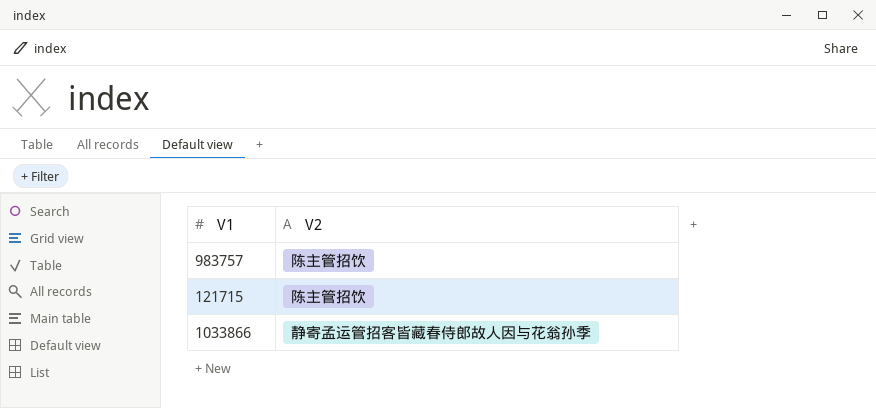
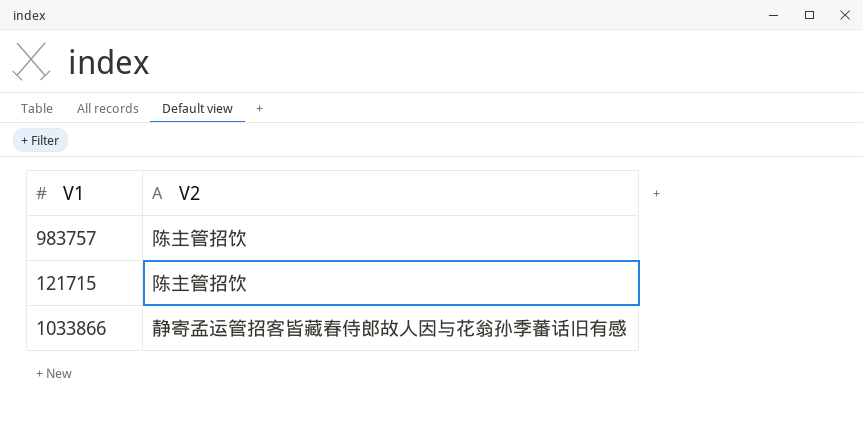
1033866 | V2: 静寄孟运管招客皆藏春侍郎故人因与花翁孙季 -> 静寄孟运管招客皆藏春侍郎故人因与花翁孙季蕃话旧有感

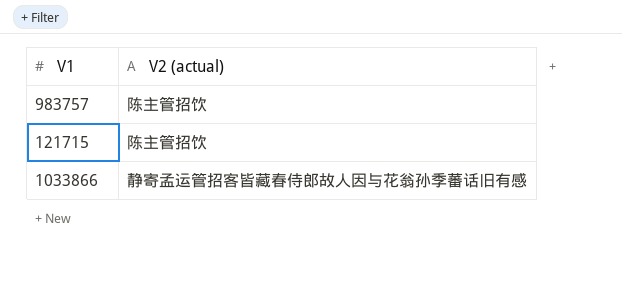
column name: V2 -> V2 (actual)

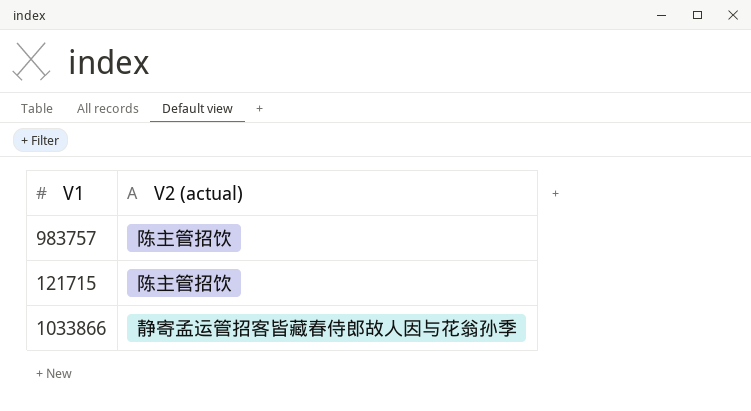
1033866 | V2 (actual): 静寄孟运管招客皆藏春侍郎故人因与花翁孙季蕃话旧有感 -> 静寄孟运管招客皆藏春侍郎故人因与花翁孙季

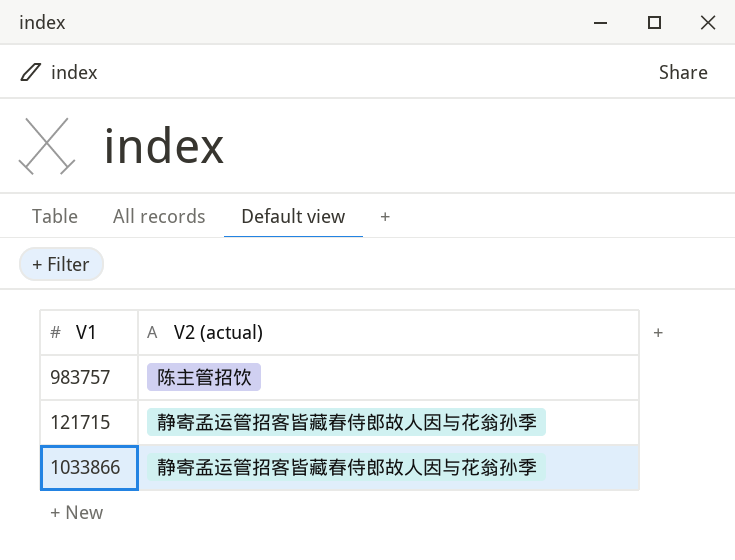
121715 | V2 (actual): 陈主管招饮 -> 静寄孟运管招客皆藏春侍郎故人因与花翁孙季

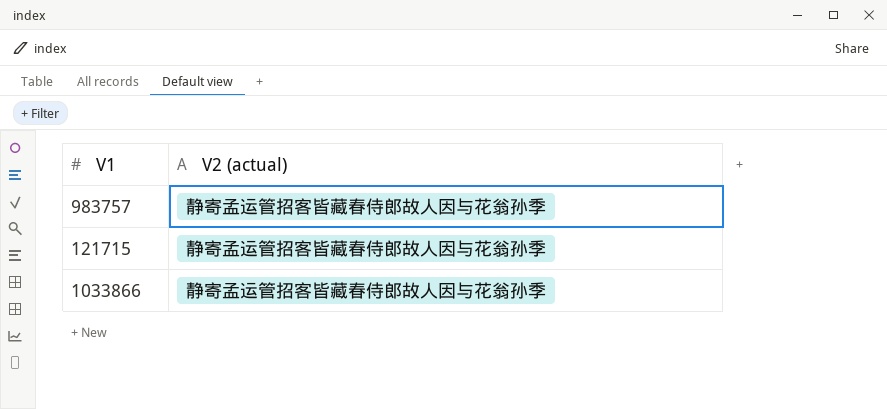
983757 | V2 (actual): 陈主管招饮 -> 静寄孟运管招客皆藏春侍郎故人因与花翁孙季

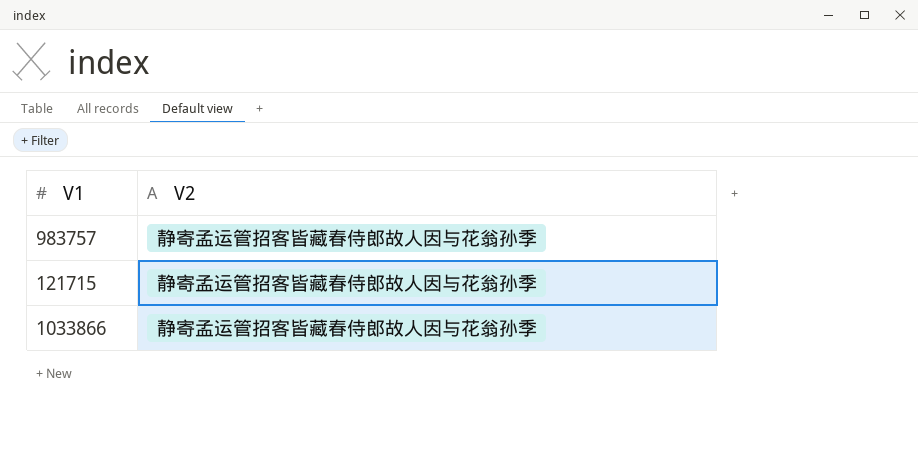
column name: V2 (actual) -> V2

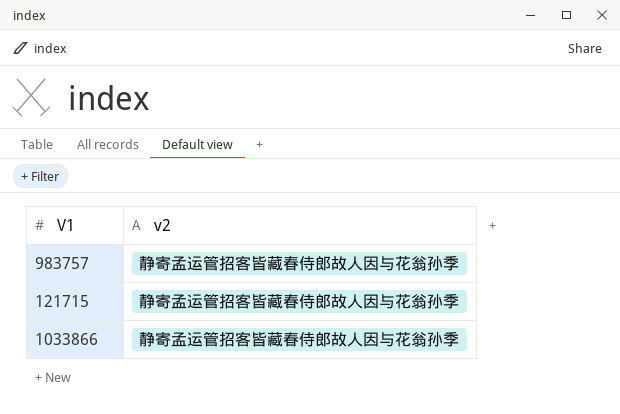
column name: V2 -> v2

